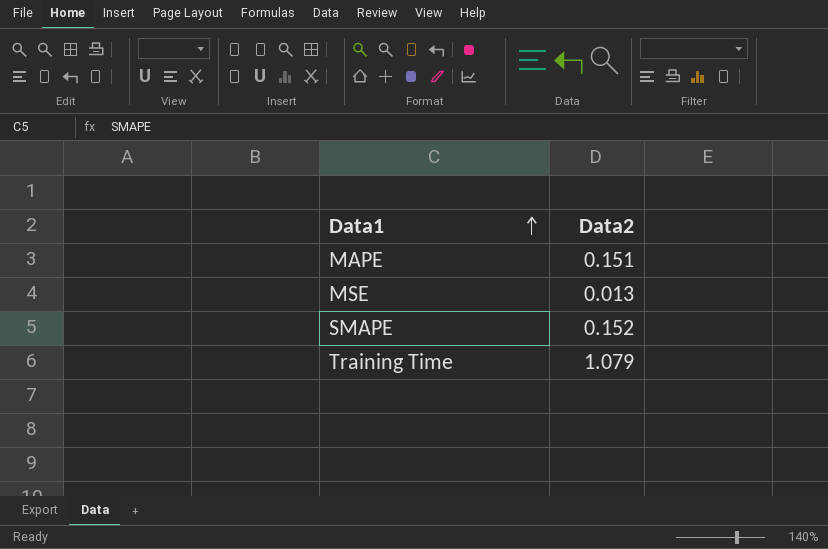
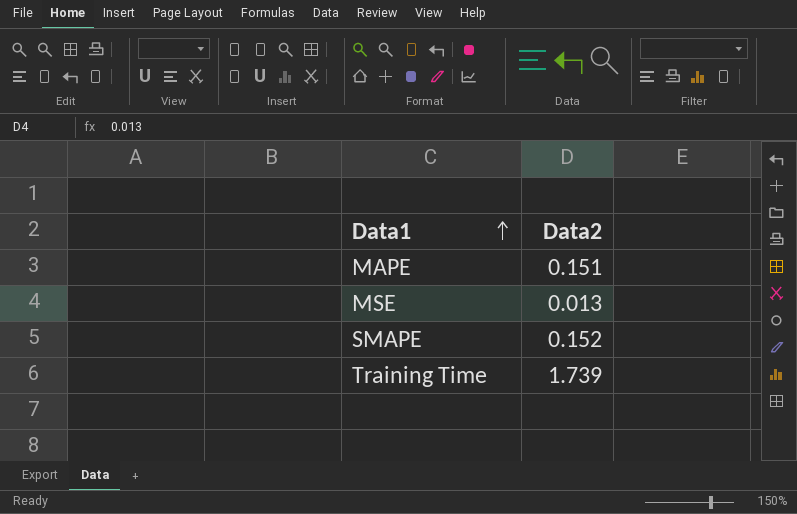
Training Time | Data2: 1.079 -> 1.739

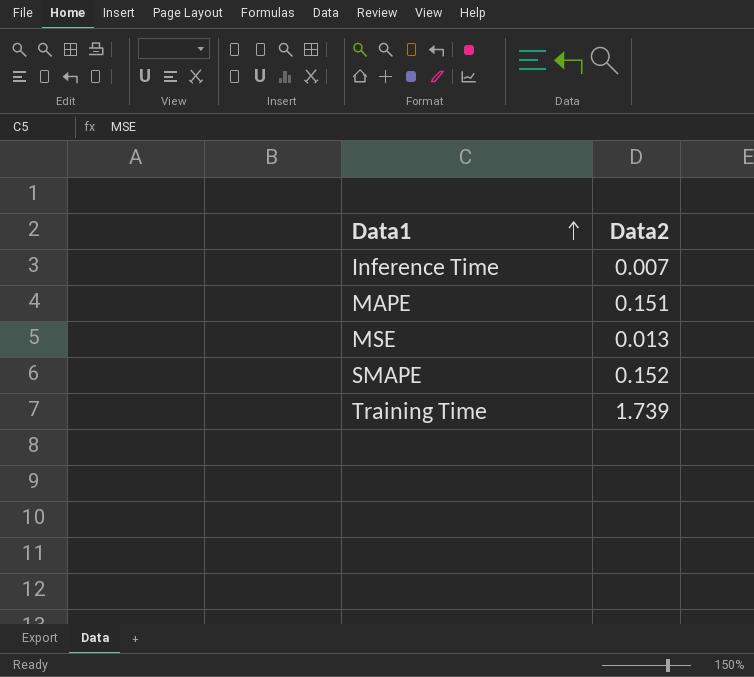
row Inference Time: none -> 0.007

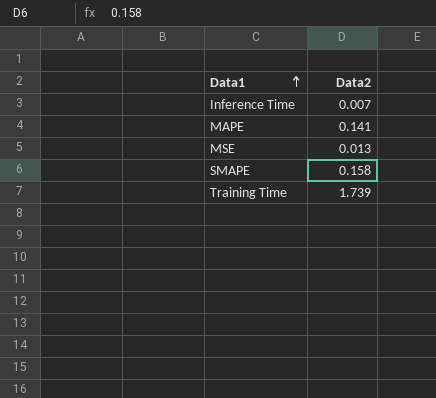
MAPE | Data2: 0.151 -> 0.141
SMAPE | Data2: 0.152 -> 0.158

